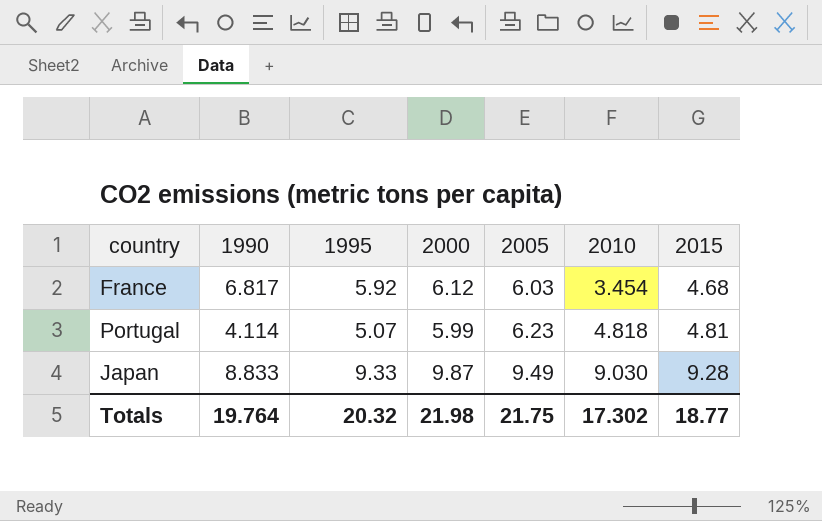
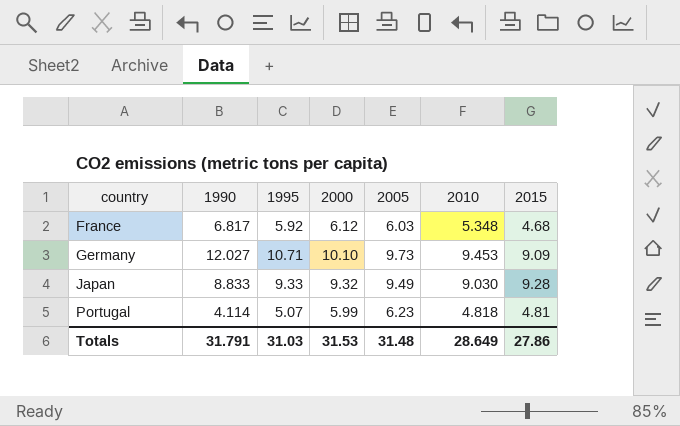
row order: 2005 ascending -> country ascending
France | 2010: 3.454 -> 5.348
row Germany: none -> 12.027 | 10.71 | 10.10 | 9.73 | 9.453 | 9.09
Japan | 2000: 9.87 -> 9.32
Totals | 1990: 19.764 -> 31.791
Totals | 1995: 20.32 -> 31.03
Totals | 2000: 21.98 -> 31.53
Totals | 2005: 21.75 -> 31.48
Totals | 2010: 17.302 -> 28.649
Totals | 2015: 18.77 -> 27.86

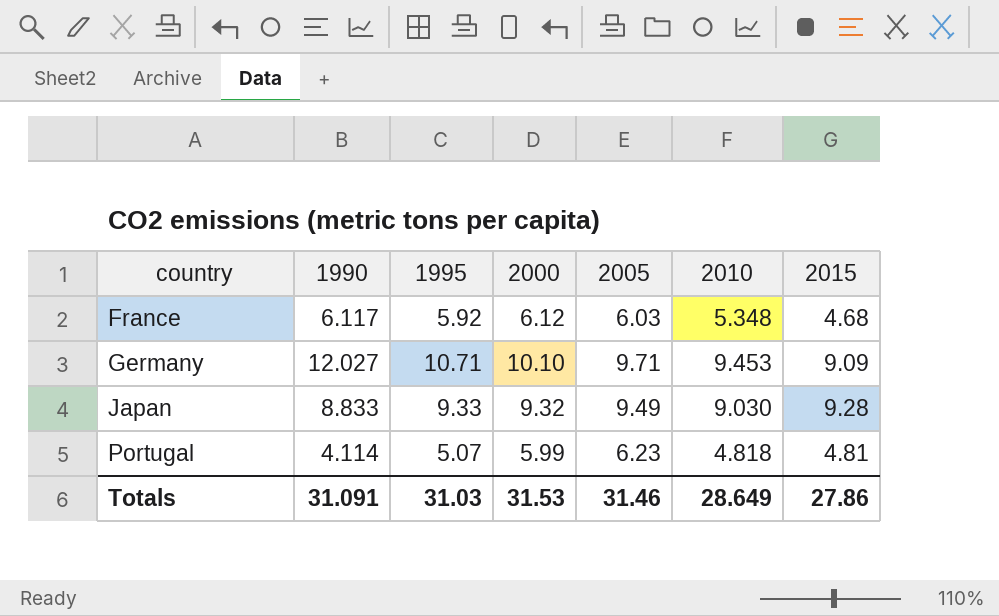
France | 1990: 6.817 -> 6.117
Germany | 2005: 9.73 -> 9.71
Totals | 1990: 31.791 -> 31.091
Totals | 2005: 31.48 -> 31.46

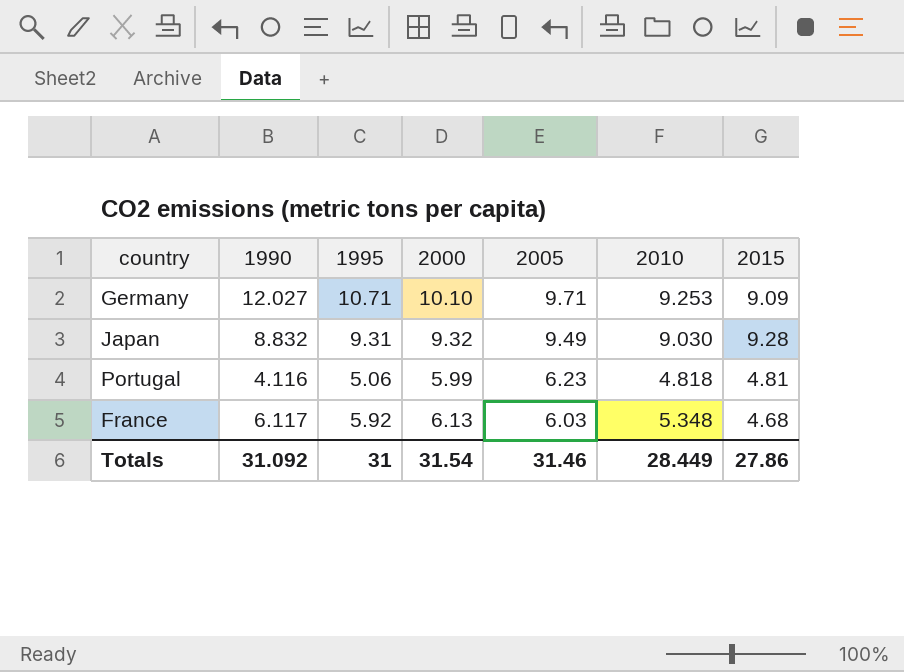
row order: country ascending -> 2005 descending
Germany | 2010: 9.453 -> 9.253
Japan | 1990: 8.833 -> 8.832
Japan | 1995: 9.33 -> 9.31
Portugal | 1990: 4.114 -> 4.116
Portugal | 1995: 5.07 -> 5.06
France | 2000: 6.12 -> 6.13
Totals | 1990: 31.091 -> 31.092
Totals | 1995: 31.03 -> 31
Totals | 2000: 31.53 -> 31.54
Totals | 2010: 28.649 -> 28.449

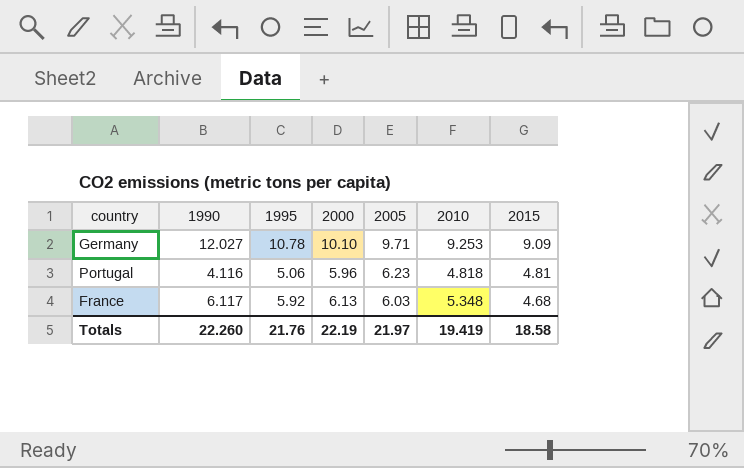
row Japan: 8.832 | 9.31 | 9.32 | 9.49 | 9.030 | 9.28 -> none
Germany | 1995: 10.71 -> 10.78
Portugal | 2000: 5.99 -> 5.96
Totals | 1990: 31.092 -> 22.260
Totals | 1995: 31 -> 21.76
Totals | 2000: 31.54 -> 22.19
Totals | 2005: 31.46 -> 21.97
Totals | 2010: 28.449 -> 19.419
Totals | 2015: 27.86 -> 18.58

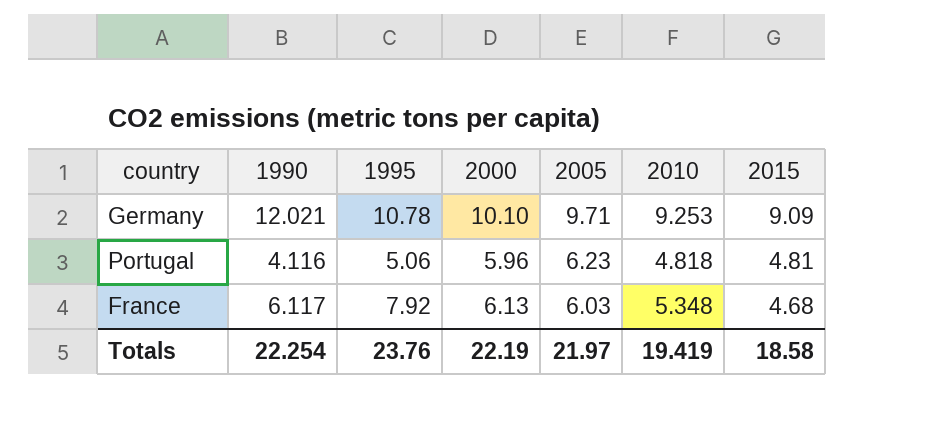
Germany | 1990: 12.027 -> 12.021
France | 1995: 5.92 -> 7.92
Totals | 1990: 22.260 -> 22.254
Totals | 1995: 21.76 -> 23.76

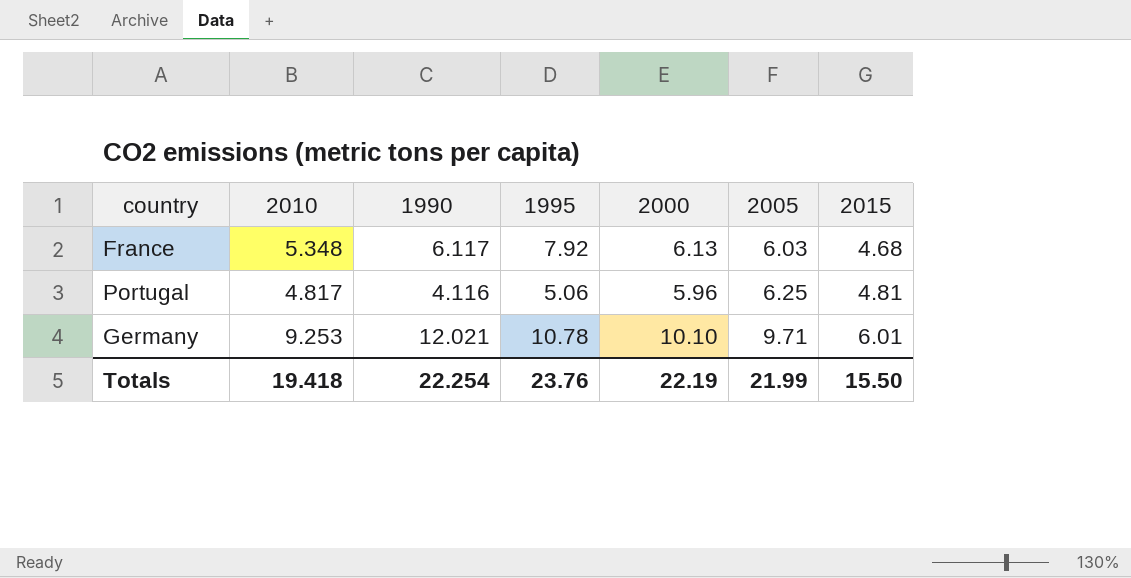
row order: 2005 descending -> 2005 ascending
column 2010 | position: 6 -> 2
Portugal | 2010: 4.818 -> 4.817
Portugal | 2005: 6.23 -> 6.25
Germany | 2015: 9.09 -> 6.01
Totals | 2010: 19.419 -> 19.418
Totals | 2005: 21.97 -> 21.99
Totals | 2015: 18.58 -> 15.50

